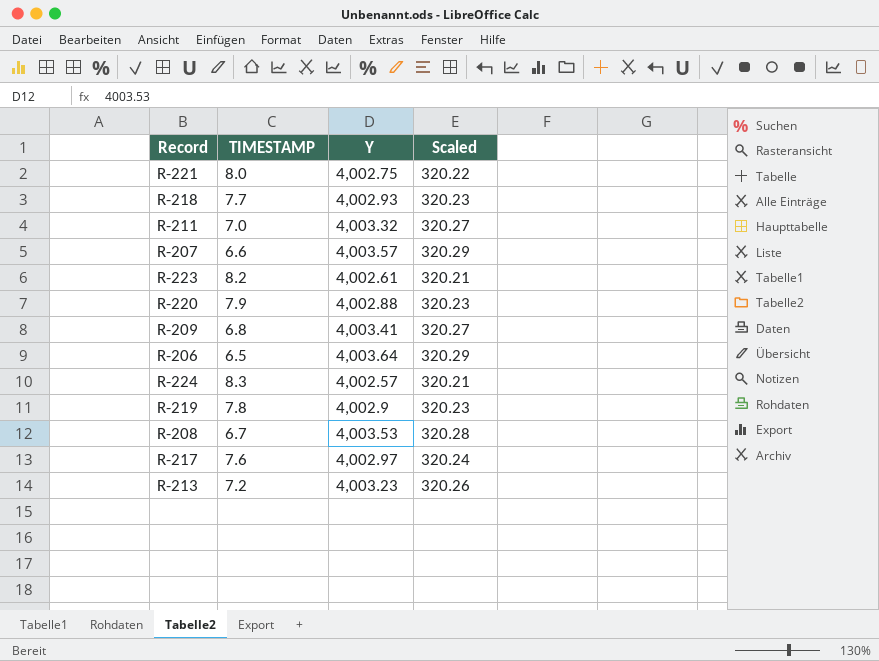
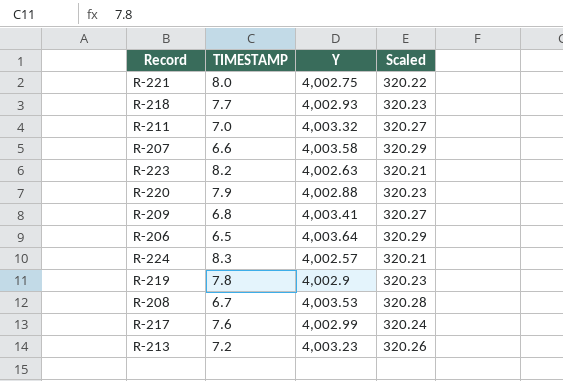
R-207 | Y: 4,003.57 -> 4,003.58
R-223 | Y: 4,002.61 -> 4,002.63
R-217 | Y: 4,002.97 -> 4,002.99

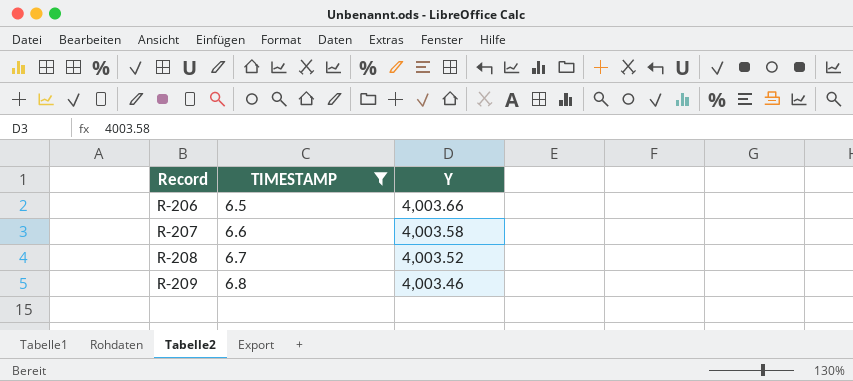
filter: none -> TIMESTAMP <= 6.8
row order: none -> Record ascending
column Scaled | formula: [Y] * 0.08 -> none
R-206 | Y: 4,003.64 -> 4,003.66
R-208 | Y: 4,003.53 -> 4,003.52
R-209 | Y: 4,003.41 -> 4,003.46

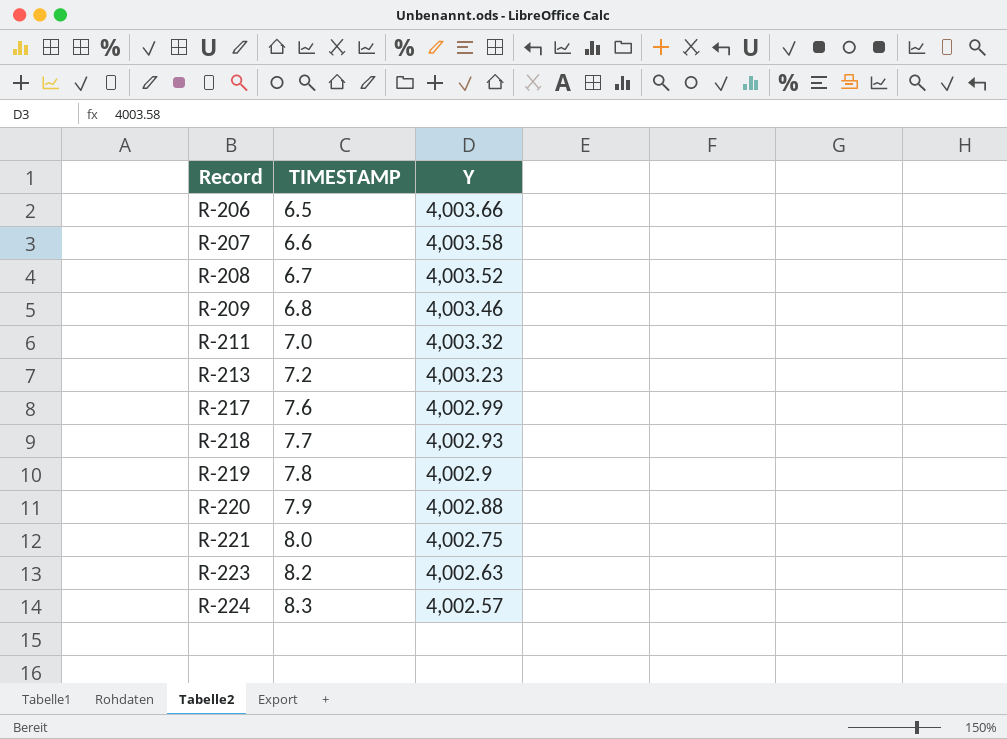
filter: TIMESTAMP <= 6.8 -> none

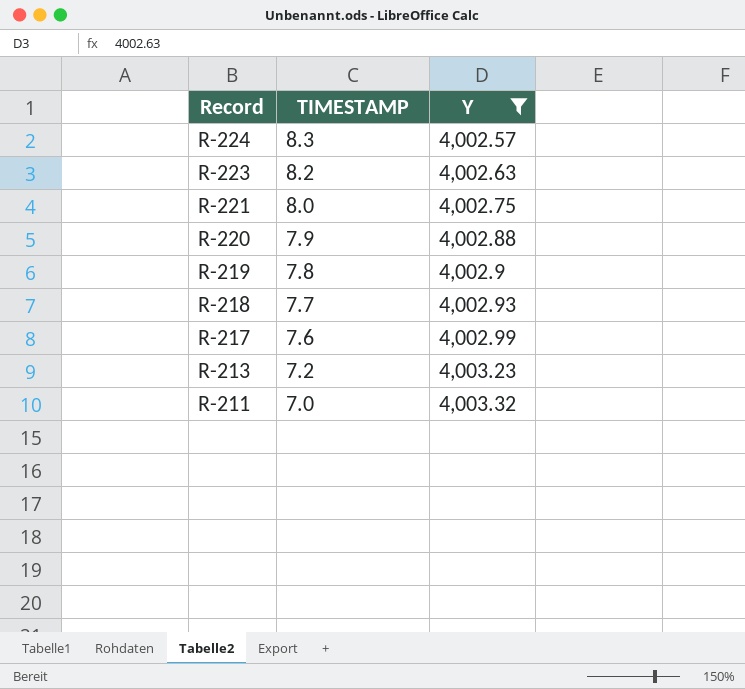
filter: none -> Y <= 4,003.32
row order: Record ascending -> Record descending

